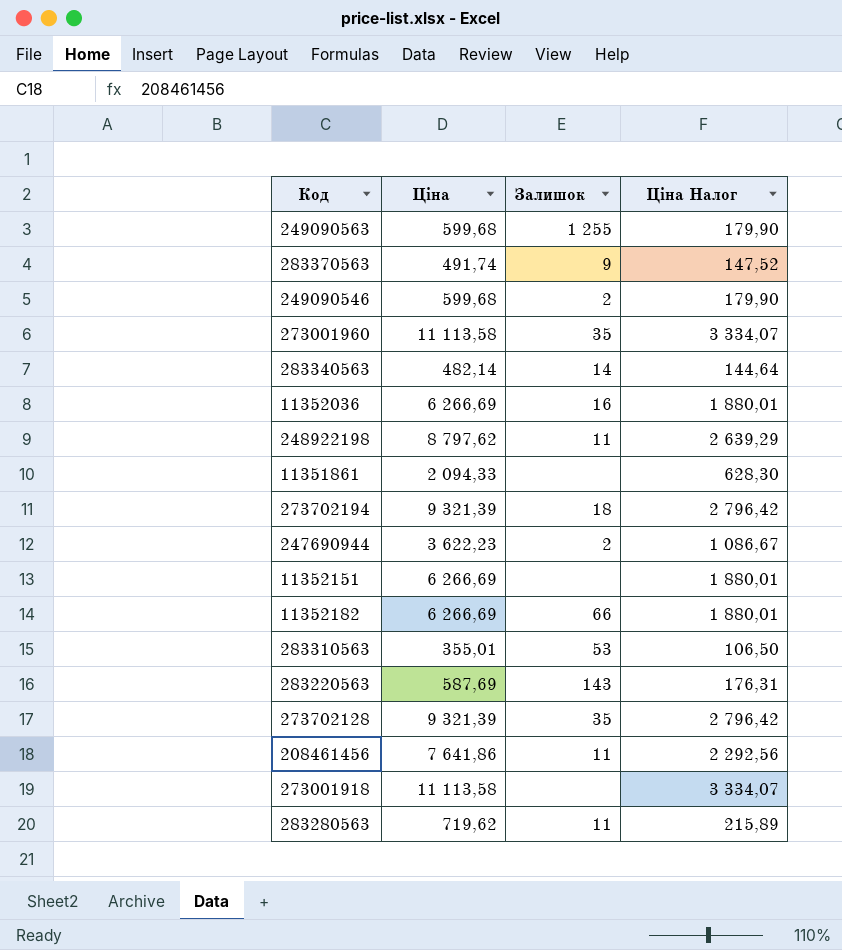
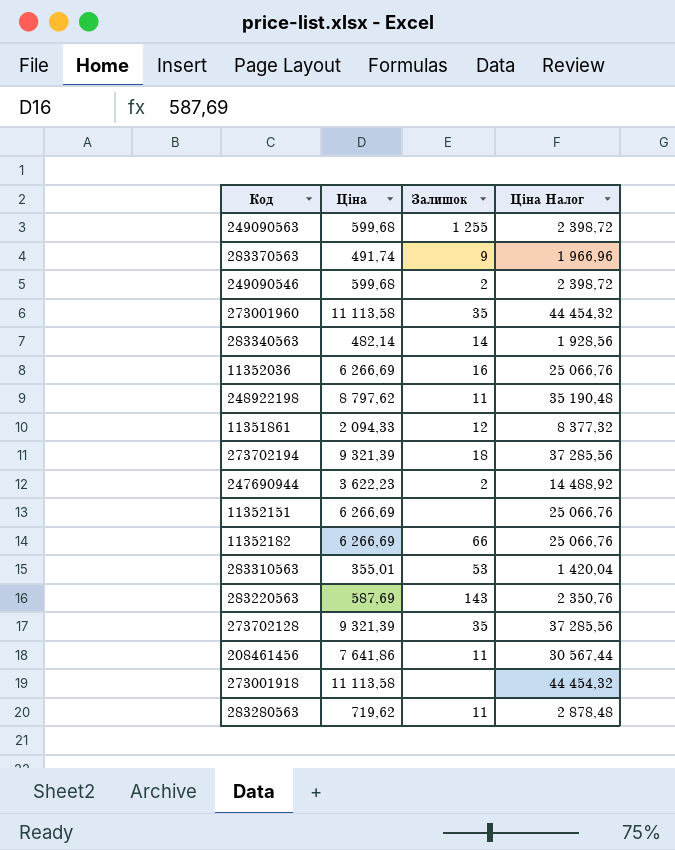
column Ціна Налог | formula: [Ціна] * 0,3 -> [Ціна] * 4
11351861 | Залишок: none -> 12

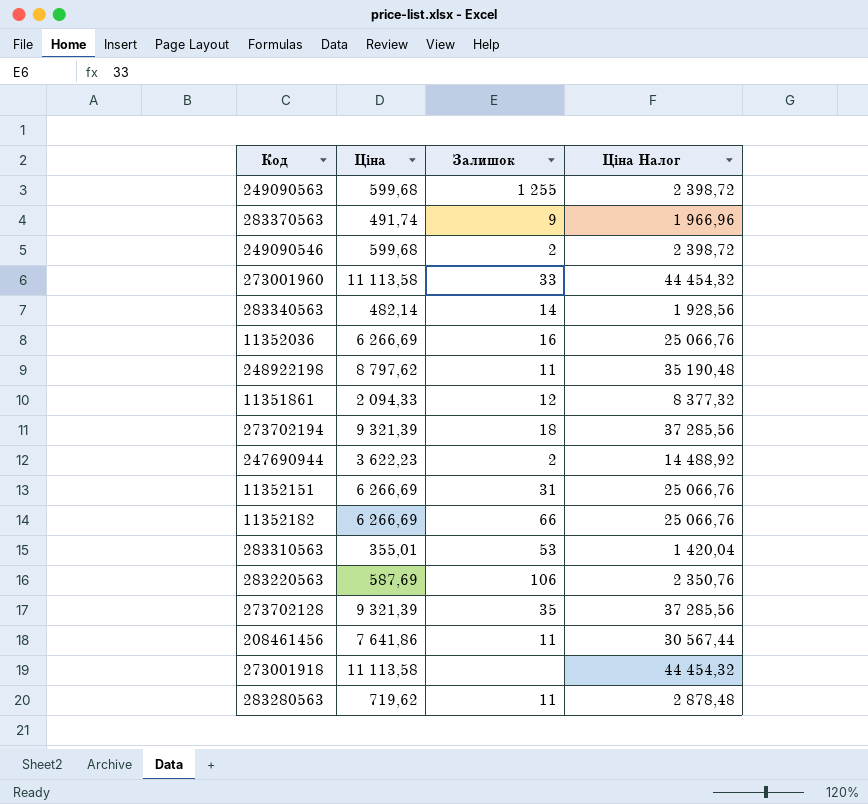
273001960 | Залишок: 35 -> 33
11352151 | Залишок: none -> 31
283220563 | Залишок: 143 -> 106

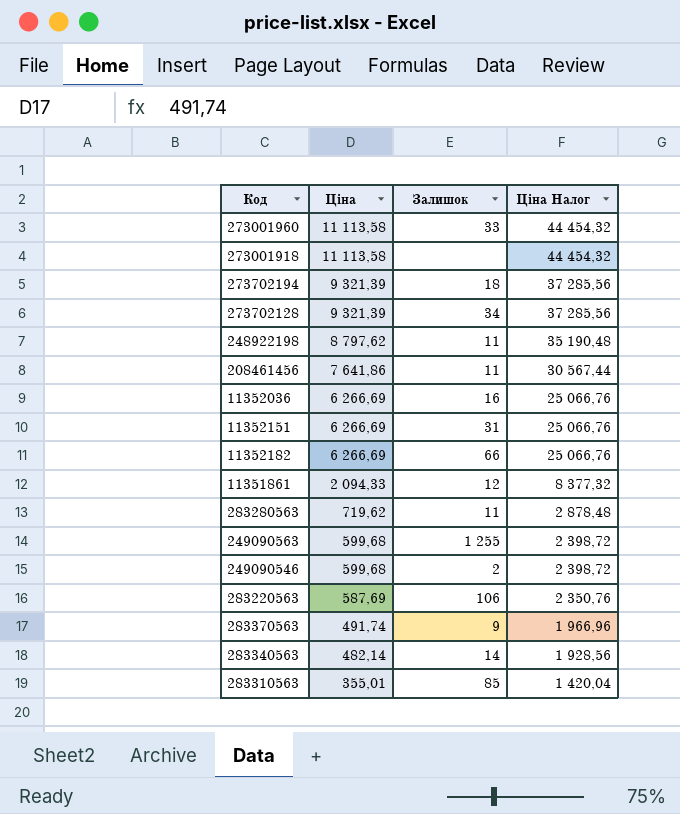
row order: none -> Ціна descending
row 247690944: 3 622,23 | 2 | 14 488,92 -> none
273702128 | Залишок: 35 -> 34
283310563 | Залишок: 53 -> 85

